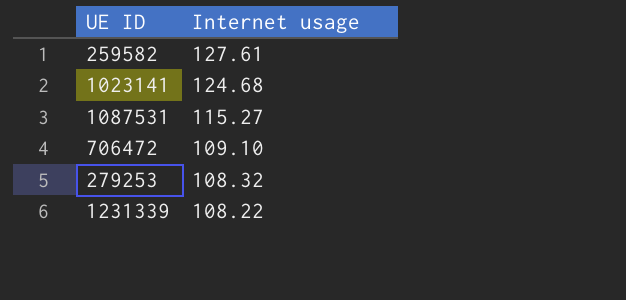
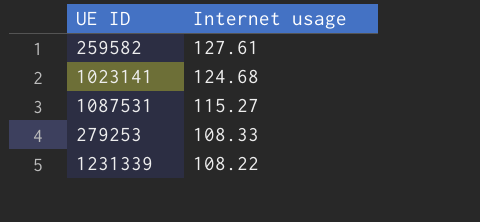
row 706472: 109.10 -> none
279253 | Internet usage: 108.32 -> 108.33

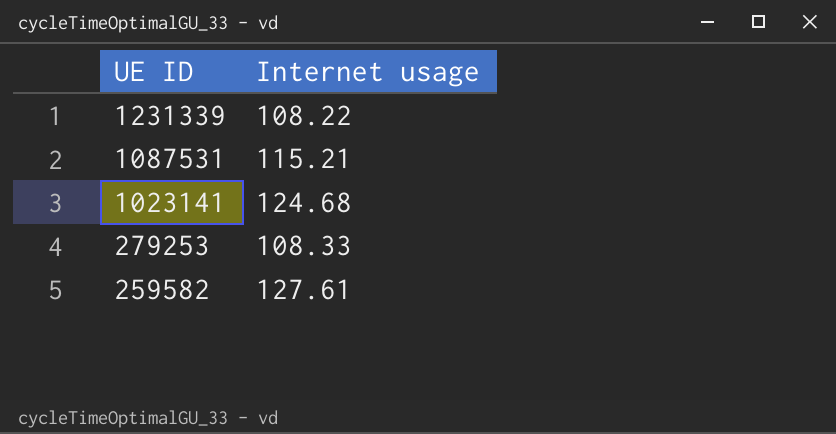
row order: Internet usage descending -> UE ID descending
1087531 | Internet usage: 115.27 -> 115.21

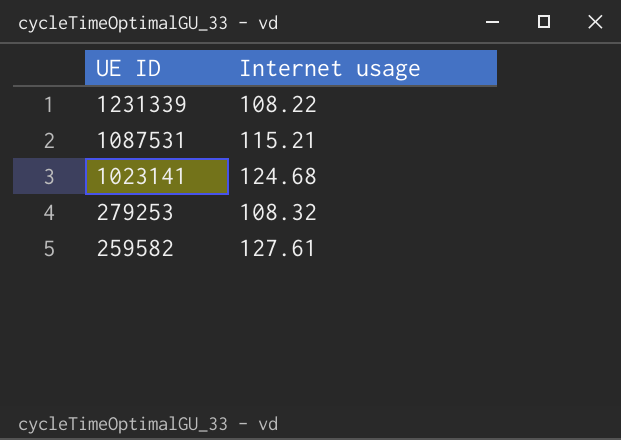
279253 | Internet usage: 108.33 -> 108.32

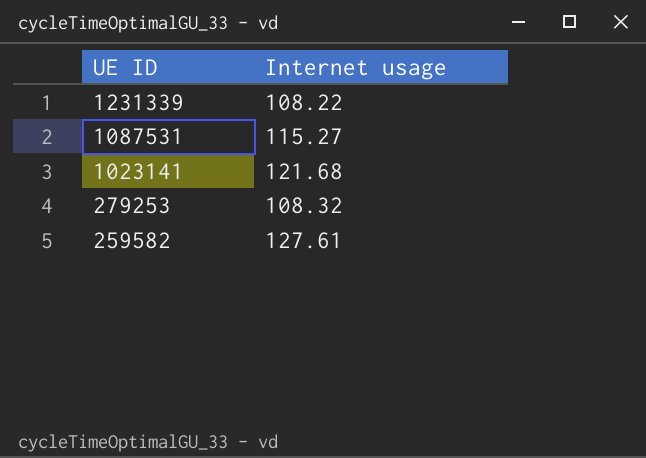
1087531 | Internet usage: 115.21 -> 115.27
1023141 | Internet usage: 124.68 -> 121.68

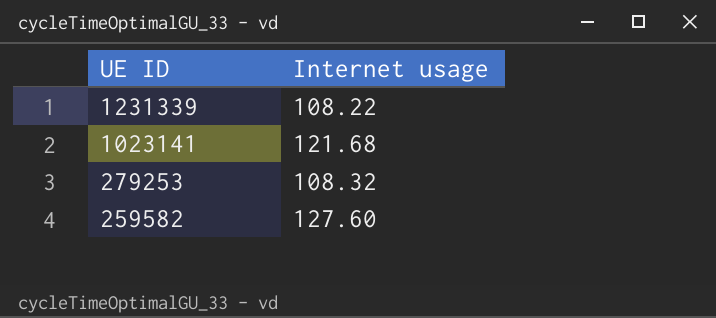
row 1087531: 115.27 -> none
259582 | Internet usage: 127.61 -> 127.60

